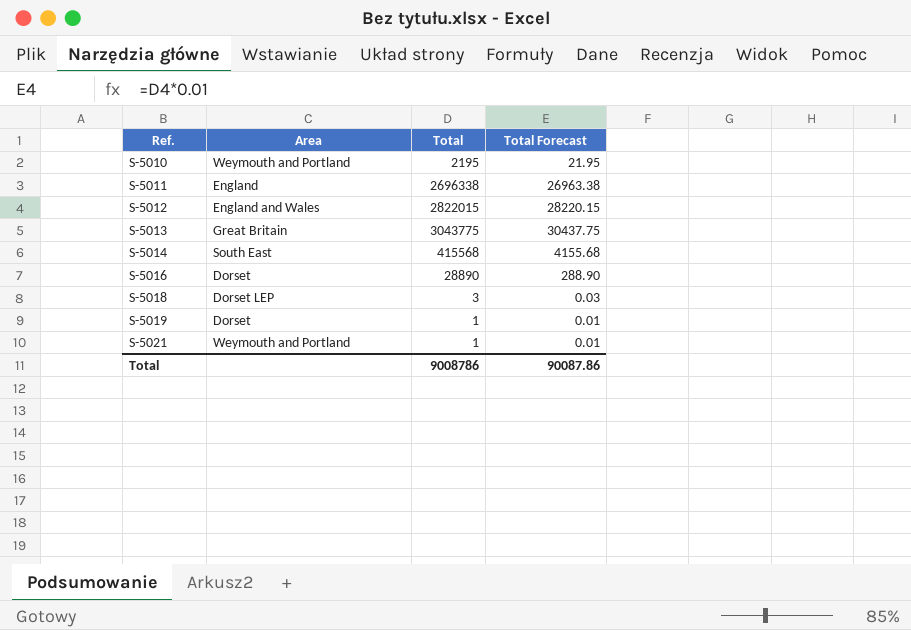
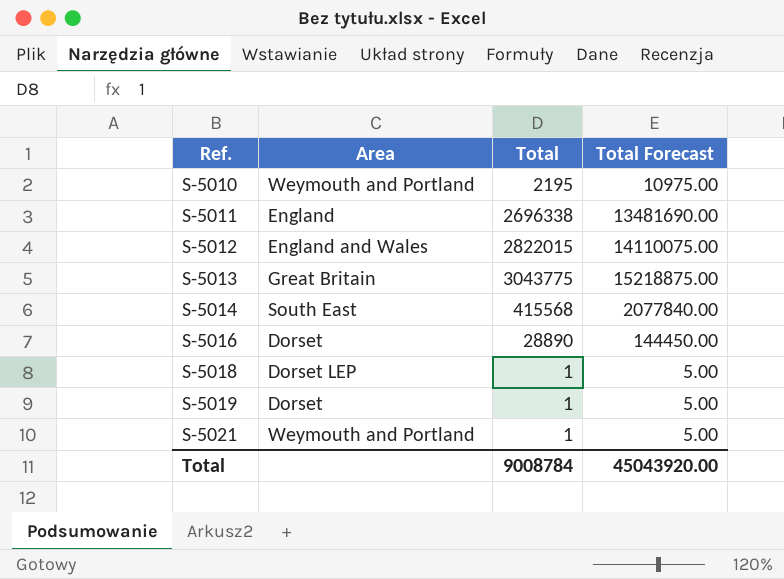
column Total Forecast | formula: [Total] * 0.01 -> [Total] * 5
S-5018 | Total: 3 -> 1
Total | Total: 9008786 -> 9008784
Total | Total Forecast: 90087.86 -> 45043920.00

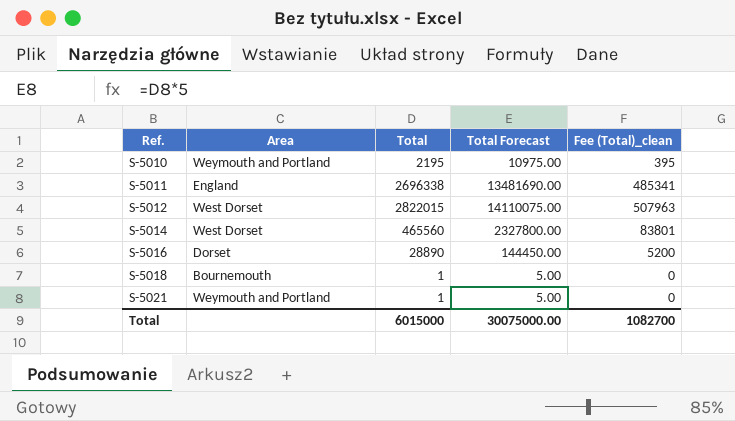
column Fee (Total)_clean | formula: none -> [Total] * 0.18
row S-5013: Great Britain | 3043775 | 15218875.00 -> none
row S-5019: Dorset | 1 | 5.00 -> none
S-5012 | Area: England and Wales -> West Dorset
S-5014 | Area: South East -> West Dorset
S-5014 | Total: 415568 -> 465560
S-5014 | Total Forecast: 2077840.00 -> 2327800.00
S-5018 | Area: Dorset LEP -> Bournemouth
Total | Total: 9008784 -> 6015000
Total | Total Forecast: 45043920.00 -> 30075000.00

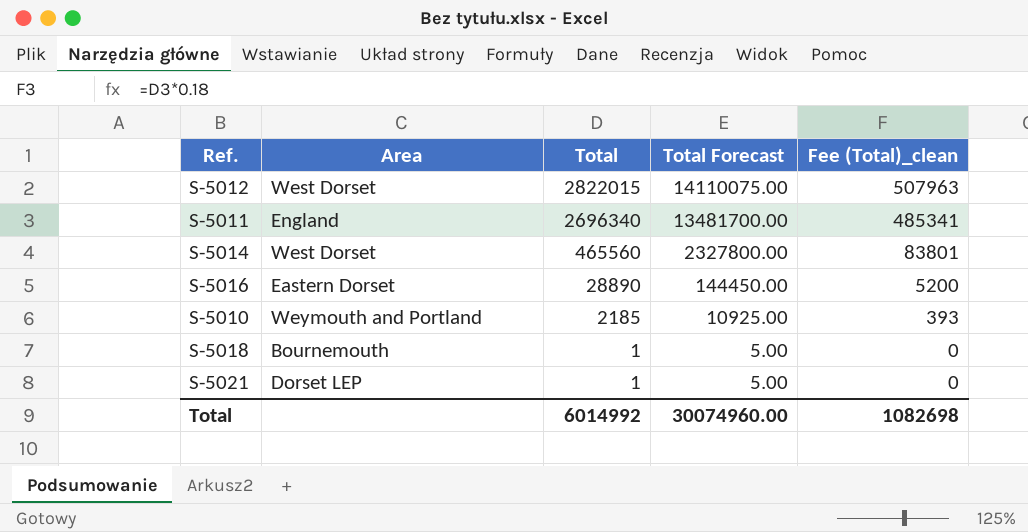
row order: Ref. ascending -> Total descending
S-5011 | Total: 2696338 -> 2696340
S-5011 | Total Forecast: 13481690.00 -> 13481700.00
S-5016 | Area: Dorset -> Eastern Dorset
S-5010 | Total: 2195 -> 2185
S-5010 | Total Forecast: 10975.00 -> 10925.00
S-5010 | Fee (Total)_clean: 395 -> 393
S-5021 | Area: Weymouth and Portland -> Dorset LEP
Total | Total: 6015000 -> 6014992
Total | Total Forecast: 30075000.00 -> 30074960.00
Total | Fee (Total)_clean: 1082700 -> 1082698

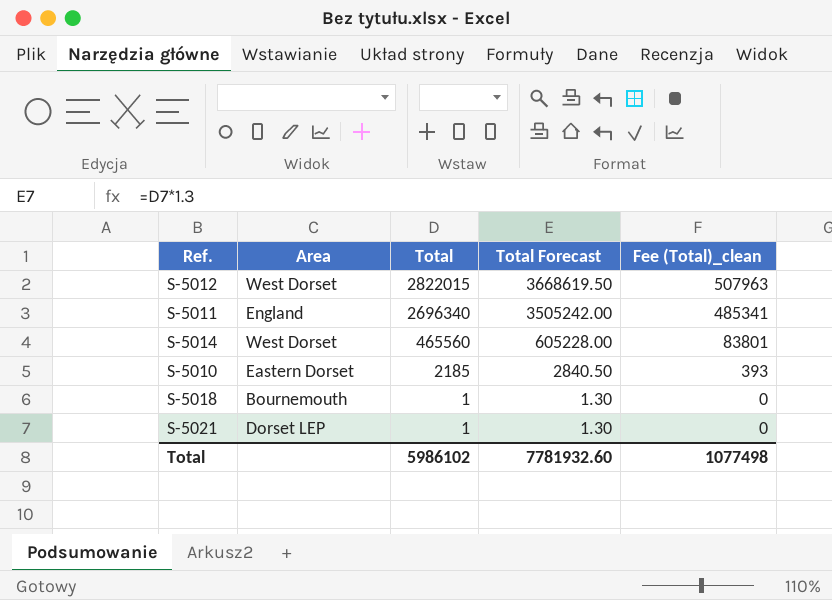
column Total Forecast | formula: [Total] * 5 -> [Total] * 1.3
row S-5016: Eastern Dorset | 28890 | 144450.00 | 5200 -> none
S-5010 | Area: Weymouth and Portland -> Eastern Dorset
Total | Total: 6014992 -> 5986102
Total | Total Forecast: 30074960.00 -> 7781932.60
Total | Fee (Total)_clean: 1082698 -> 1077498

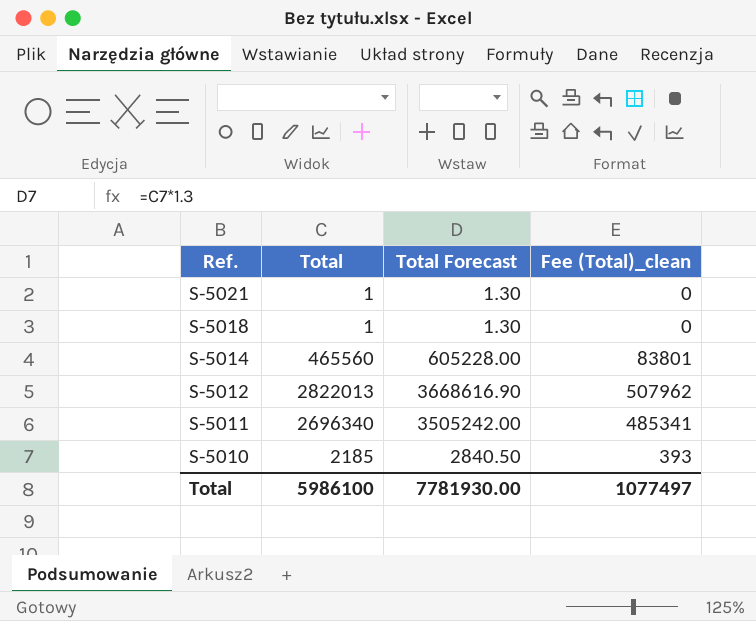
row order: Total descending -> Ref. descending
column Area | position: 2 -> none
S-5012 | Total: 2822015 -> 2822013
S-5012 | Total Forecast: 3668619.50 -> 3668616.90
S-5012 | Fee (Total)_clean: 507963 -> 507962
Total | Total: 5986102 -> 5986100
Total | Total Forecast: 7781932.60 -> 7781930.00
Total | Fee (Total)_clean: 1077498 -> 1077497

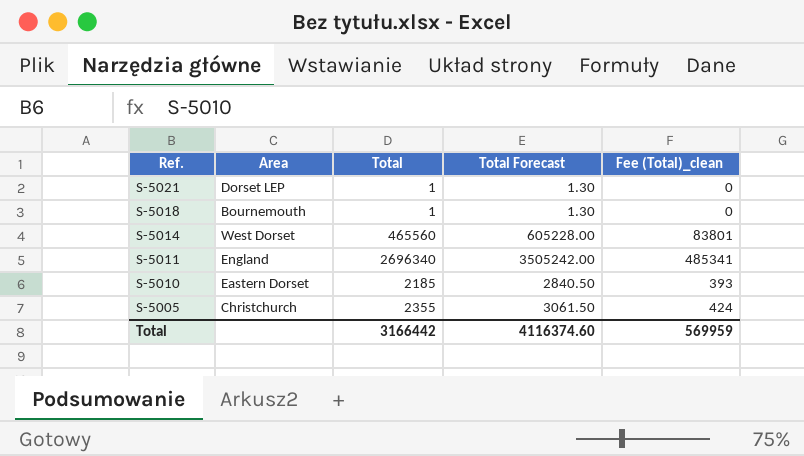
column Area | position: none -> 2
row S-5012: 2822013 | 3668616.90 | 507962 -> none
row S-5005: none -> Christchurch | 2355 | 3061.50 | 424
Total | Total: 5986100 -> 3166442
Total | Total Forecast: 7781930.00 -> 4116374.60
Total | Fee (Total)_clean: 1077497 -> 569959

